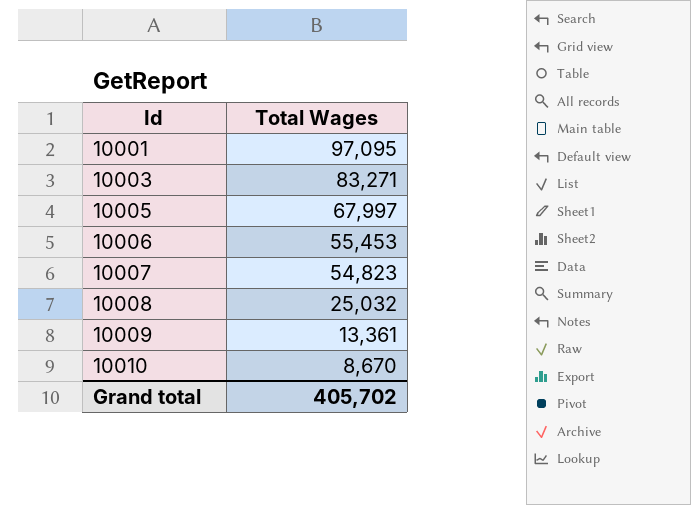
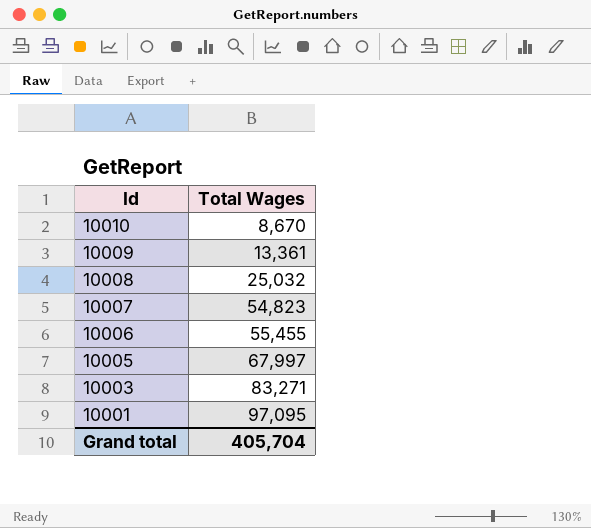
row order: Id ascending -> Id descending
10006 | Total Wages: 55,453 -> 55,455
Grand total | Total Wages: 405,702 -> 405,704

